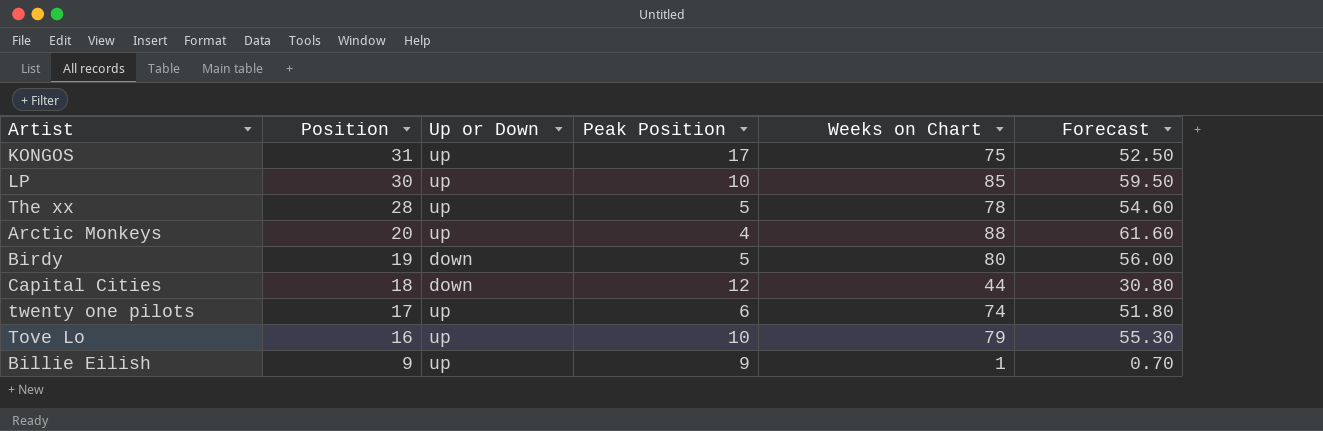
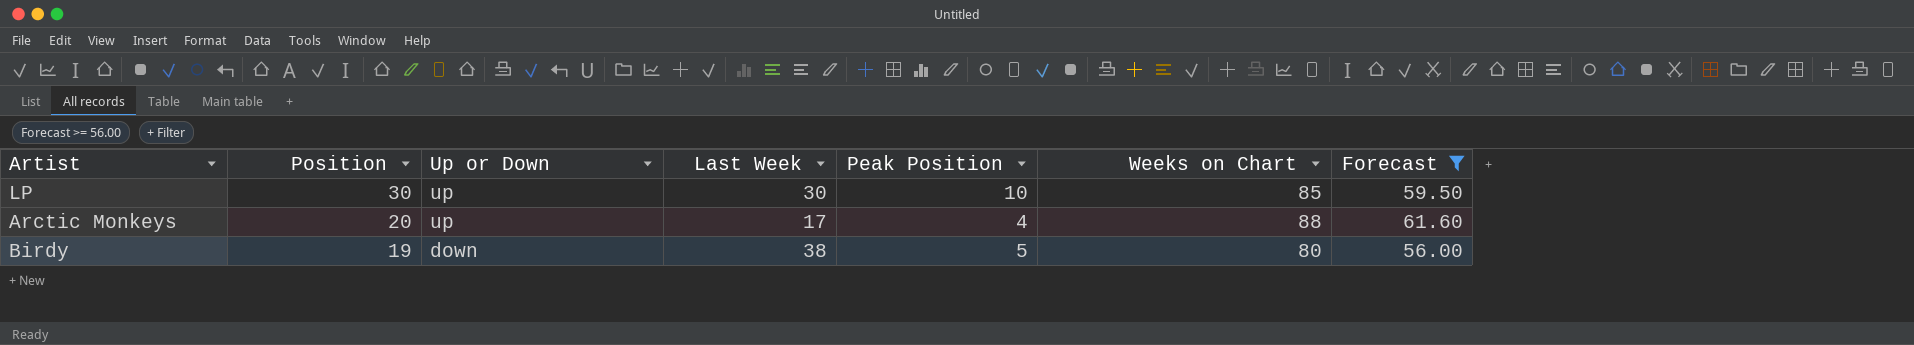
filter: none -> Forecast >= 56.00
column Last Week | position: none -> 4

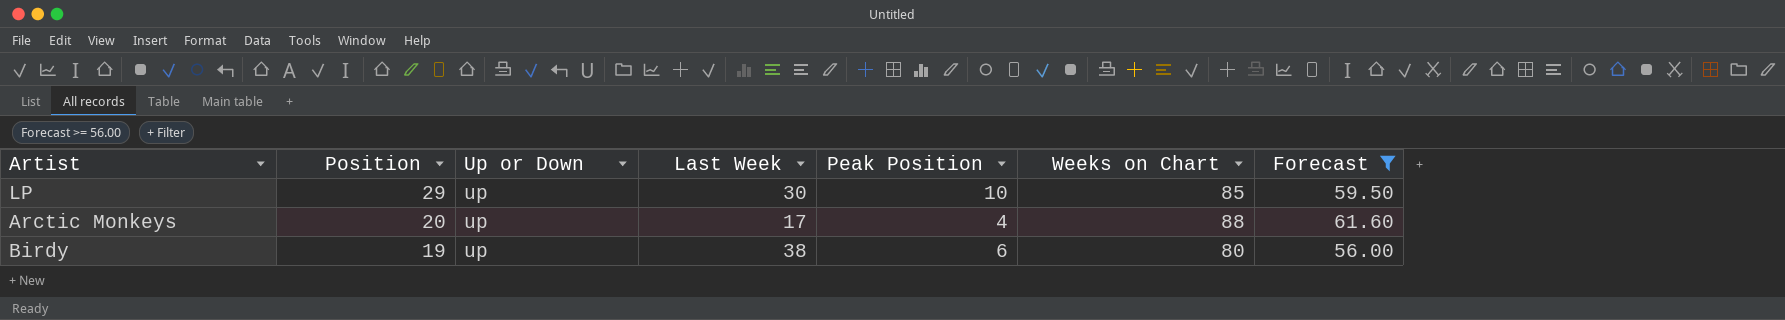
LP | Position: 30 -> 29
Birdy | Up or Down: down -> up
Birdy | Peak Position: 5 -> 6

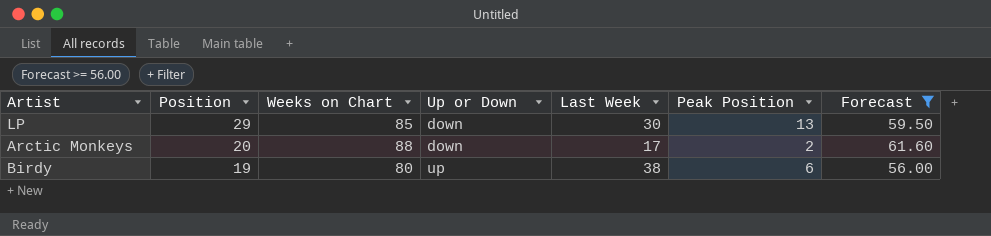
column Weeks on Chart | position: 6 -> 3
LP | Up or Down: up -> down
LP | Peak Position: 10 -> 13
Arctic Monkeys | Up or Down: up -> down
Arctic Monkeys | Peak Position: 4 -> 2

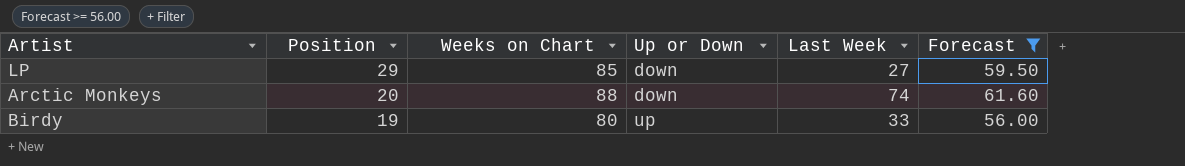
column Peak Position | position: 6 -> none
LP | Last Week: 30 -> 27
Arctic Monkeys | Last Week: 17 -> 74
Birdy | Last Week: 38 -> 33

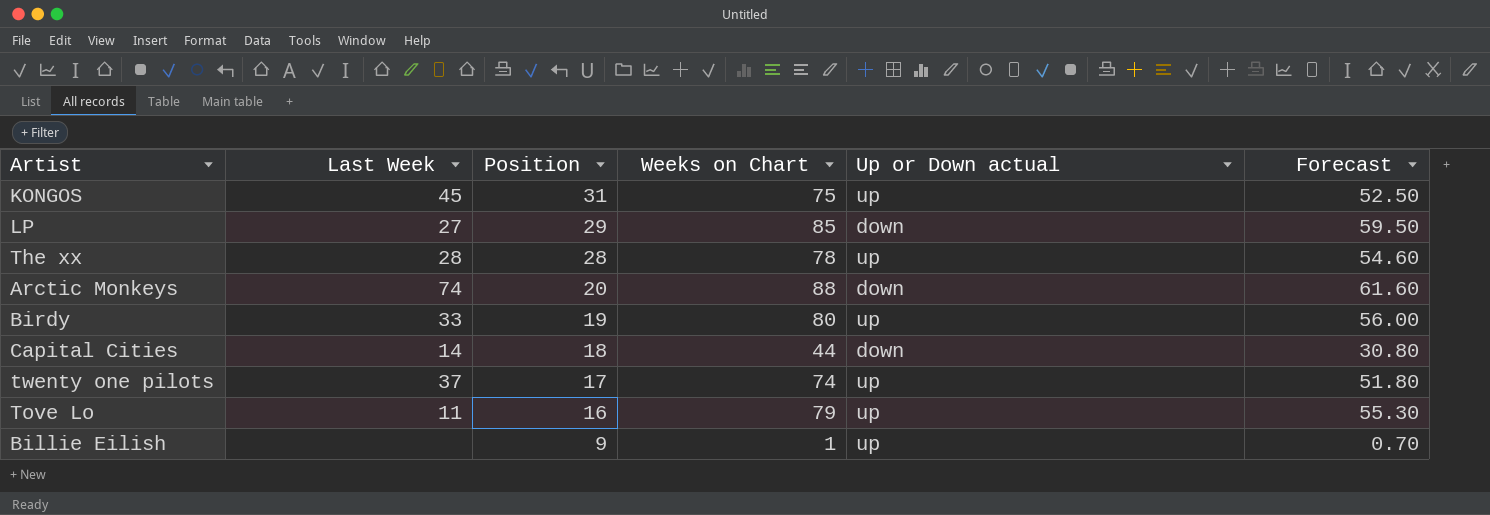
filter: Forecast >= 56.00 -> none
column Last Week | position: 5 -> 2
column name: Up or Down -> Up or Down actual

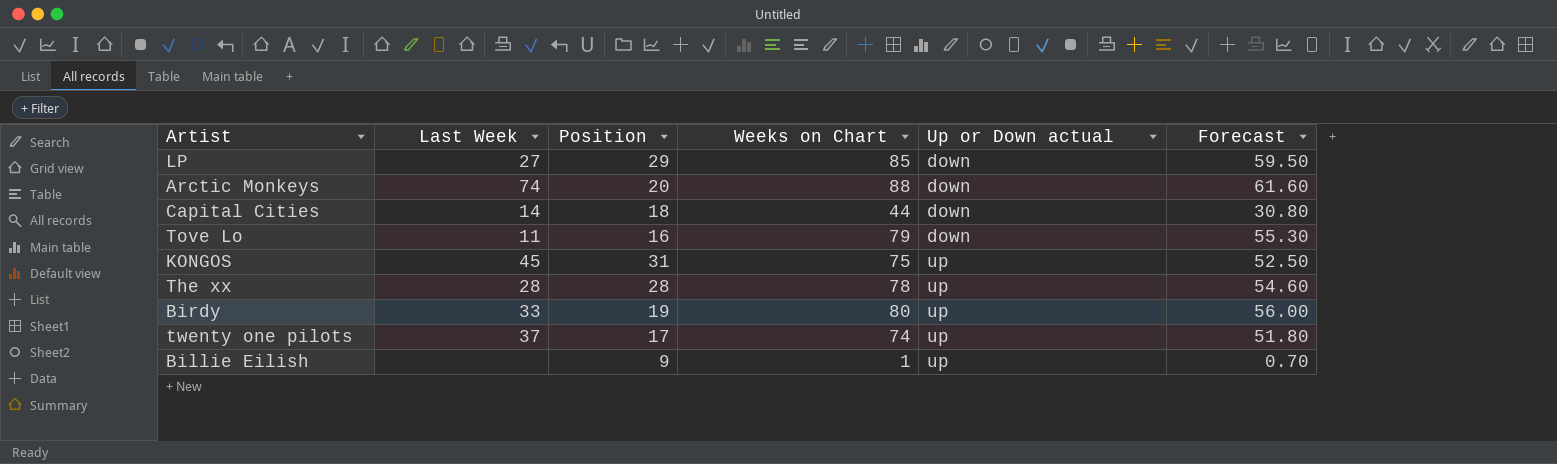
row order: Position descending -> Up or Down actual ascending
Tove Lo | Up or Down actual: up -> down

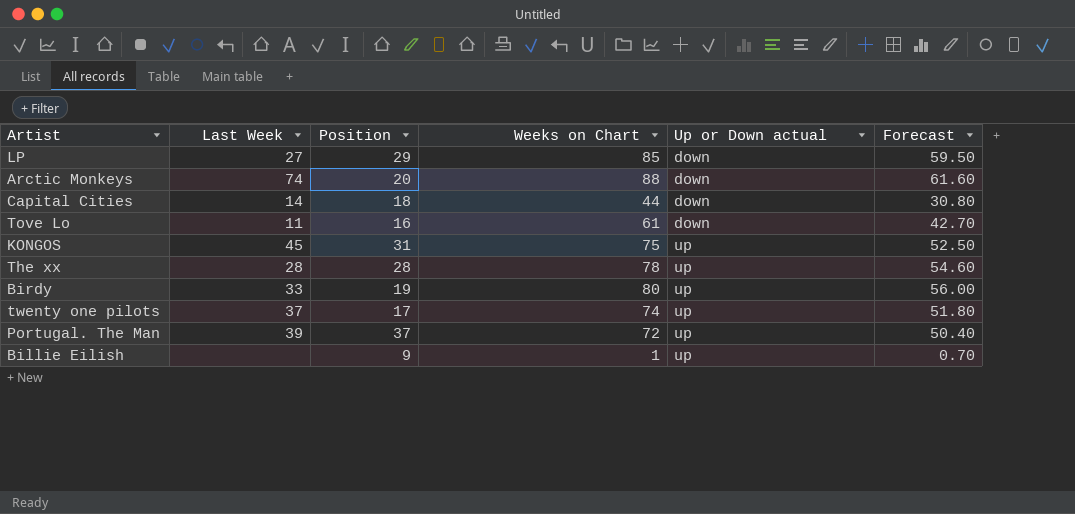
Tove Lo | Weeks on Chart: 79 -> 61
Tove Lo | Forecast: 55.30 -> 42.70
row Portugal. The Man: none -> 39 | 37 | 72 | up | 50.40

